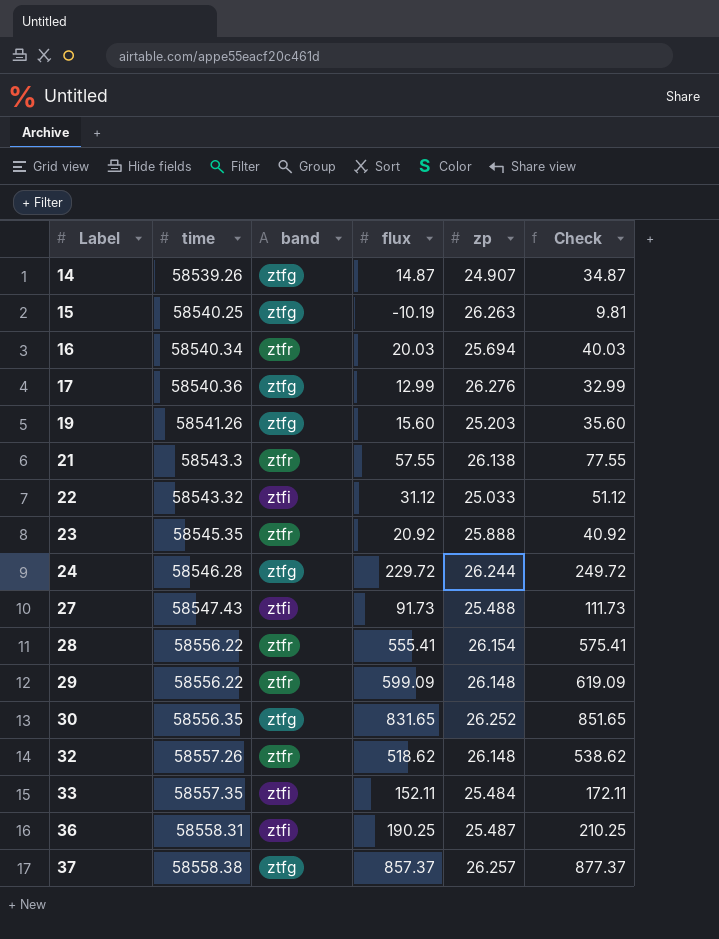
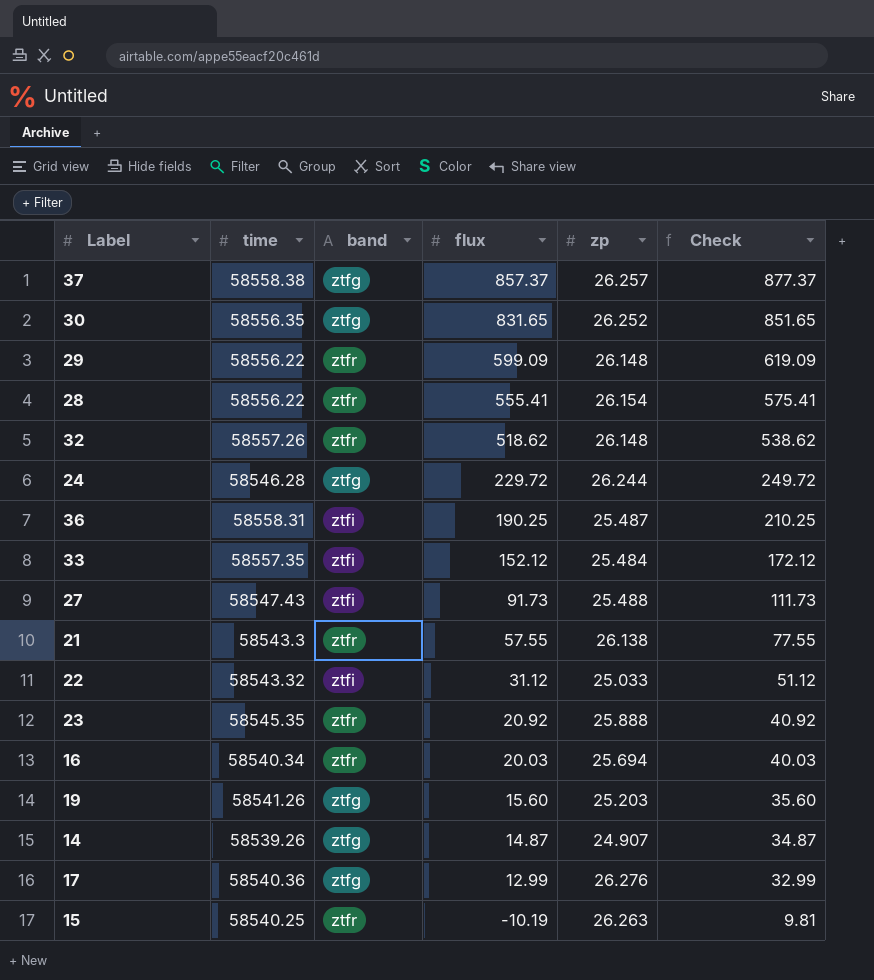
row order: Label ascending -> flux descending
33 | flux: 152.11 -> 152.12
33 | Check: 172.11 -> 172.12
15 | band: ztfg -> ztfr

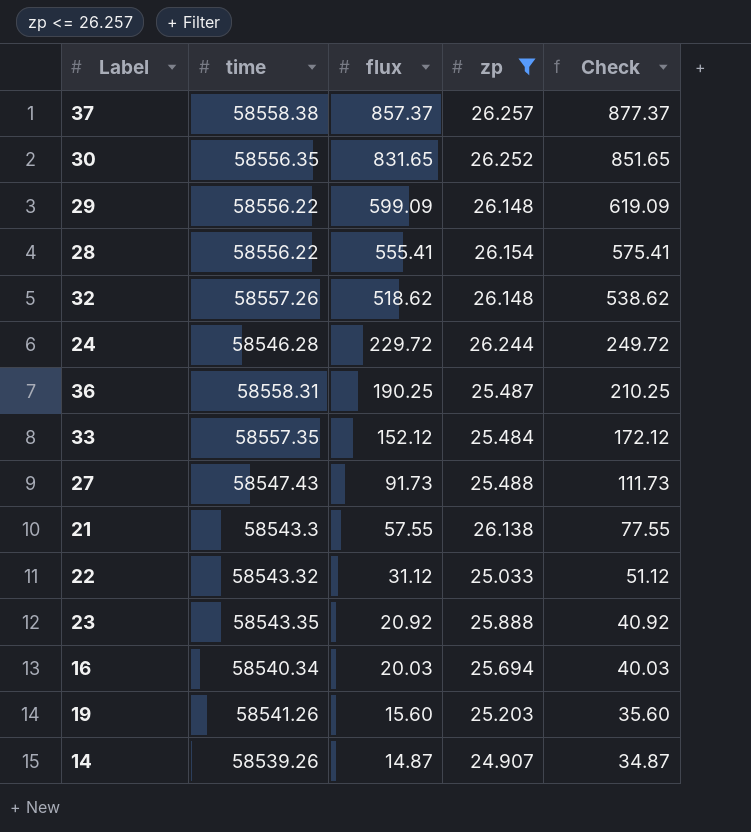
filter: none -> zp <= 26.257
column band | position: 3 -> none
23 | time: 58545.35 -> 58543.35

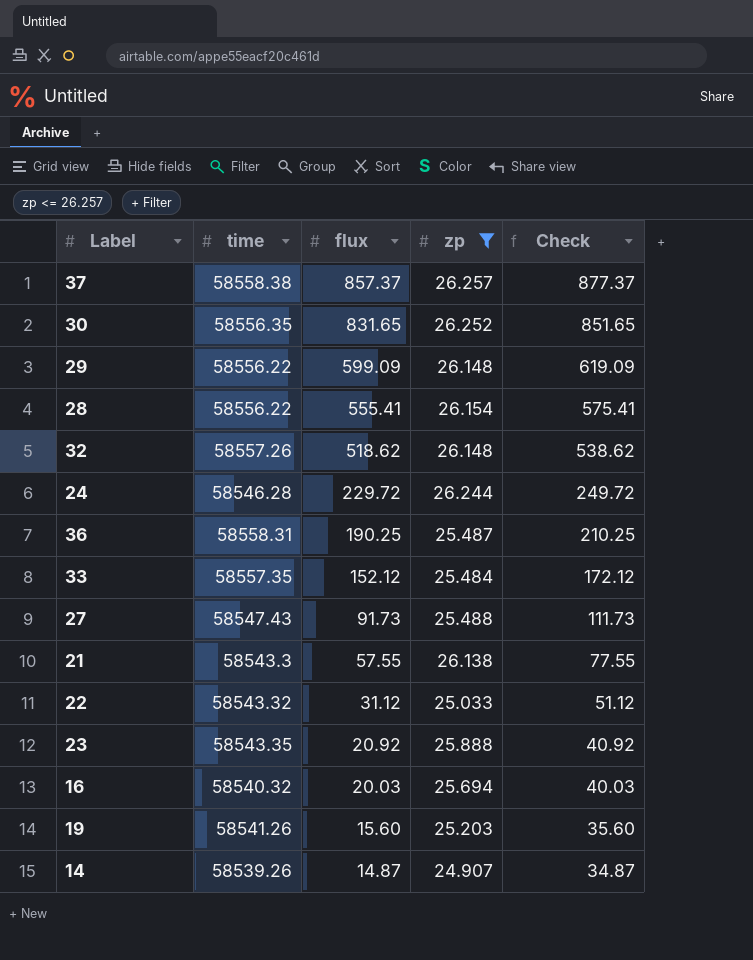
16 | time: 58540.34 -> 58540.32

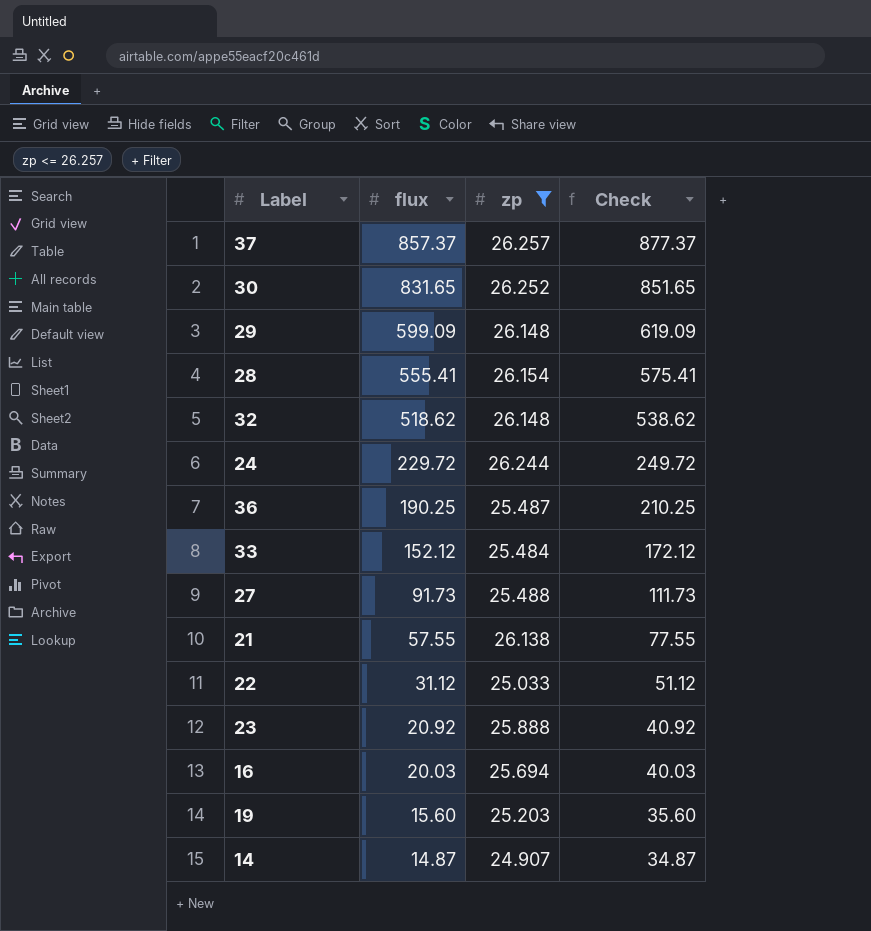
column time | position: 2 -> none

